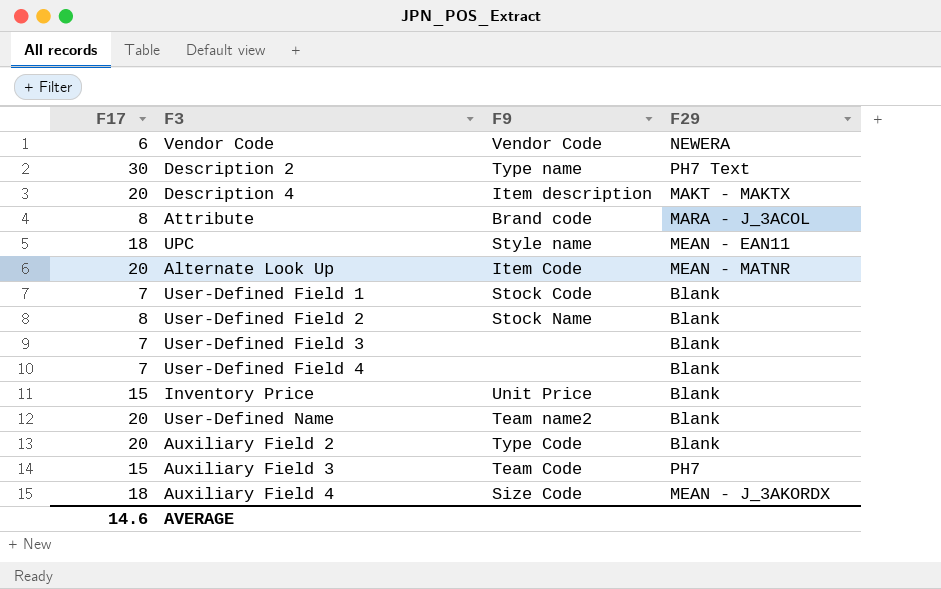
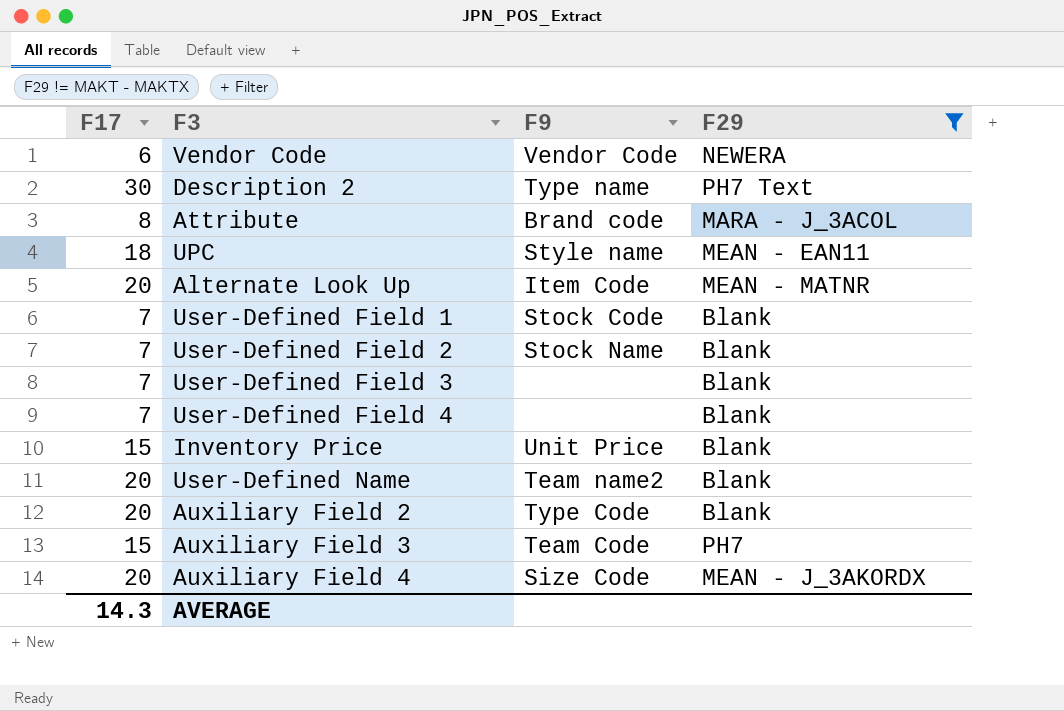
filter: none -> F29 != MAKT - MAKTX
User-Defined Field 2 | F17: 8 -> 7
Auxiliary Field 4 | F17: 18 -> 20
AVERAGE | F17: 14.6 -> 14.3

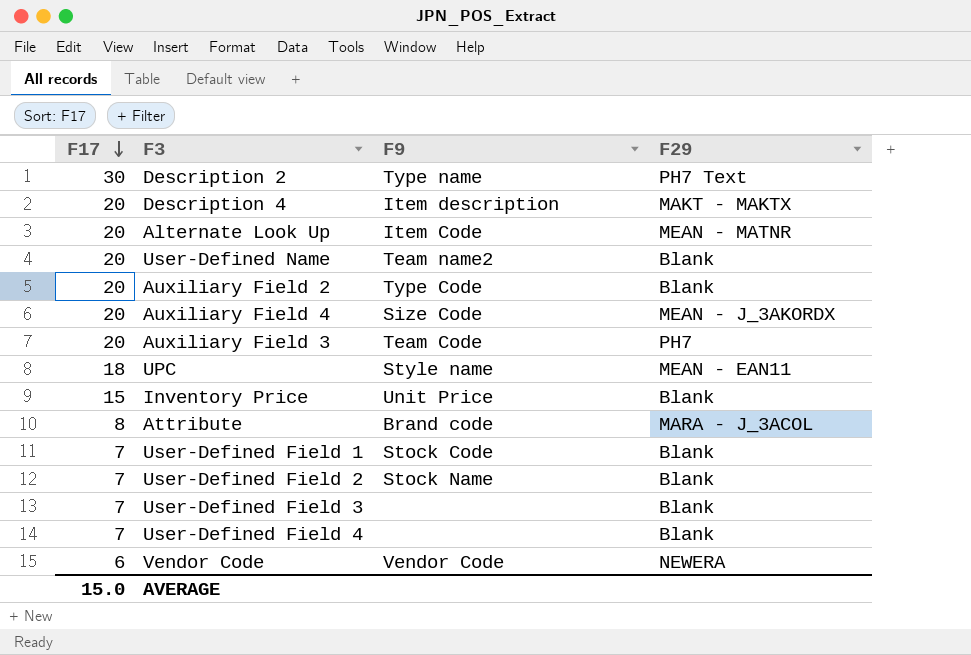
filter: F29 != MAKT - MAKTX -> none
row order: none -> F17 descending
Auxiliary Field 3 | F17: 15 -> 20
AVERAGE | F17: 14.3 -> 15.0

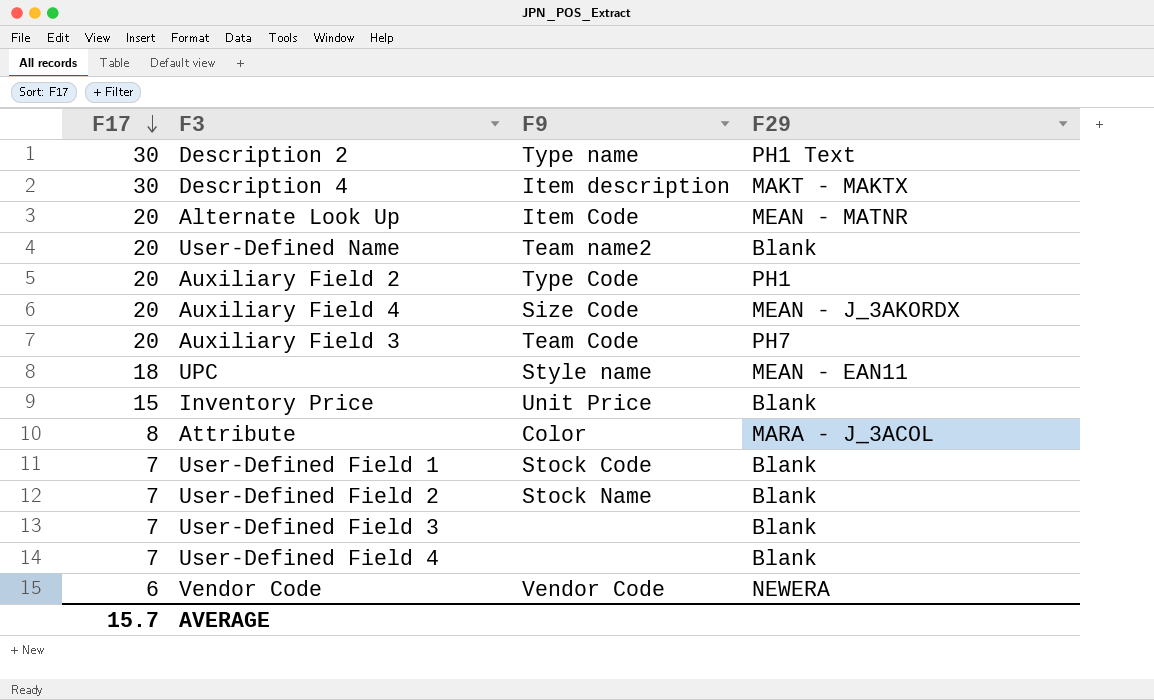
Description 2 | F29: PH7 Text -> PH1 Text
Description 4 | F17: 20 -> 30
Auxiliary Field 2 | F29: Blank -> PH1
Attribute | F9: Brand code -> Color
AVERAGE | F17: 15.0 -> 15.7

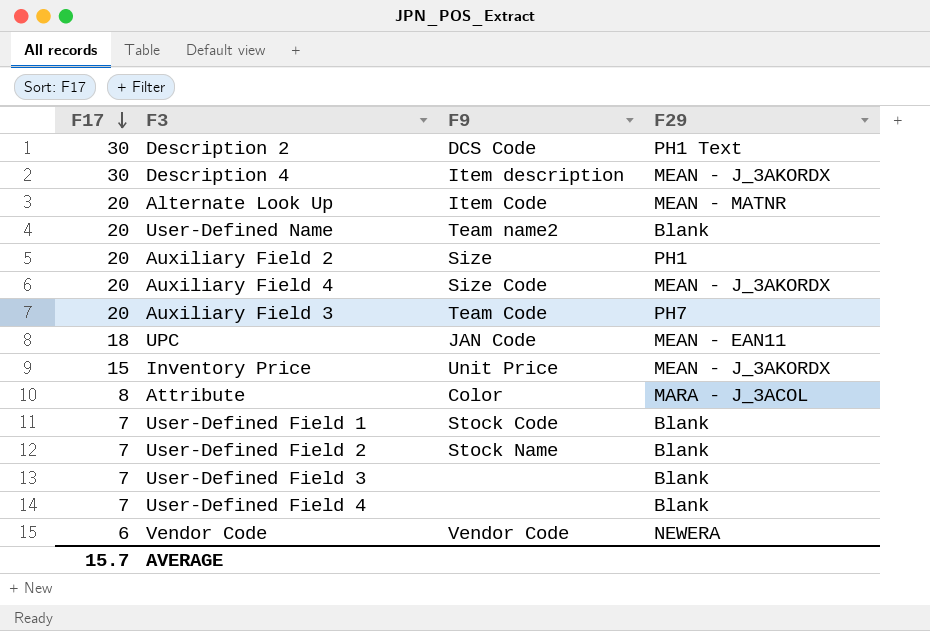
Description 2 | F9: Type name -> DCS Code
Description 4 | F29: MAKT - MAKTX -> MEAN - J_3AKORDX
Auxiliary Field 2 | F9: Type Code -> Size
UPC | F9: Style name -> JAN Code
Inventory Price | F29: Blank -> MEAN - J_3AKORDX

